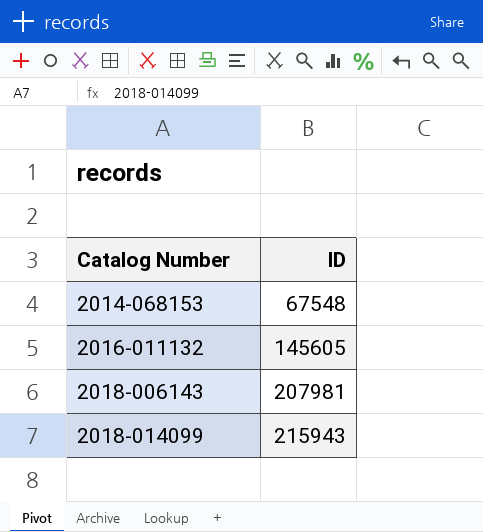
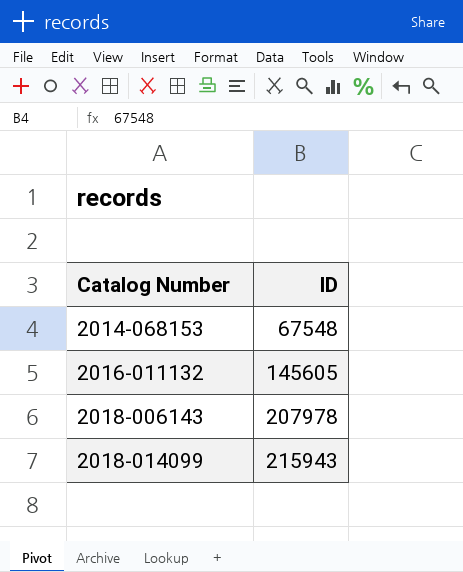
2018-006143 | ID: 207981 -> 207978

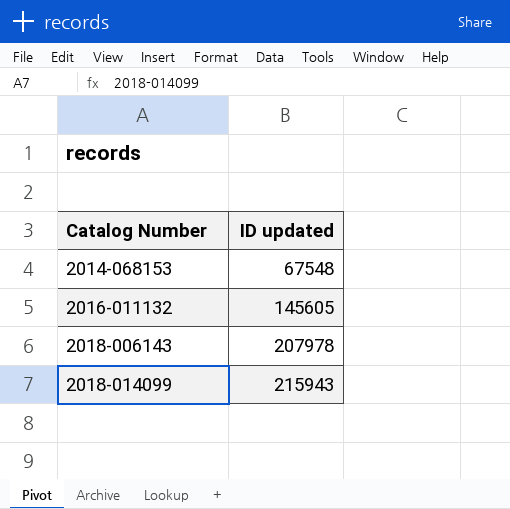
column name: ID -> ID updated

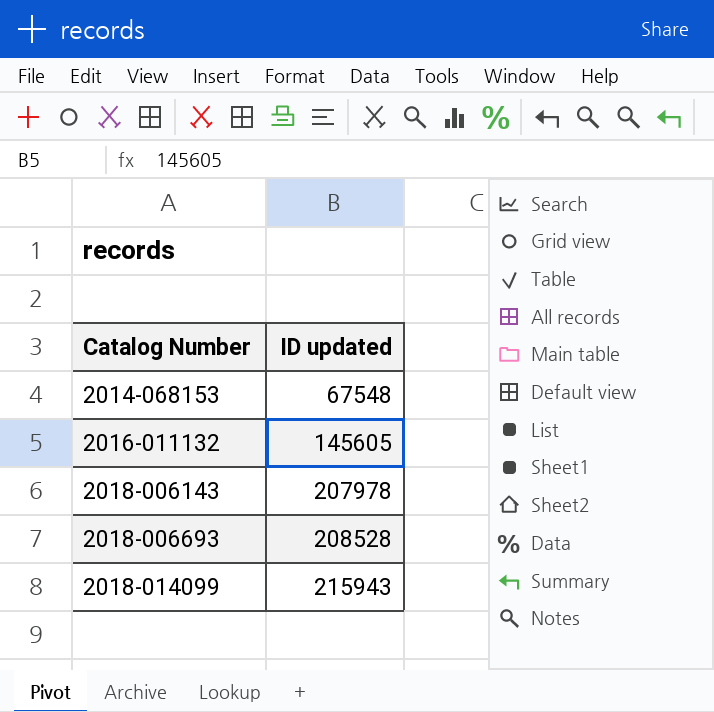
row 2018-006693: none -> 208528

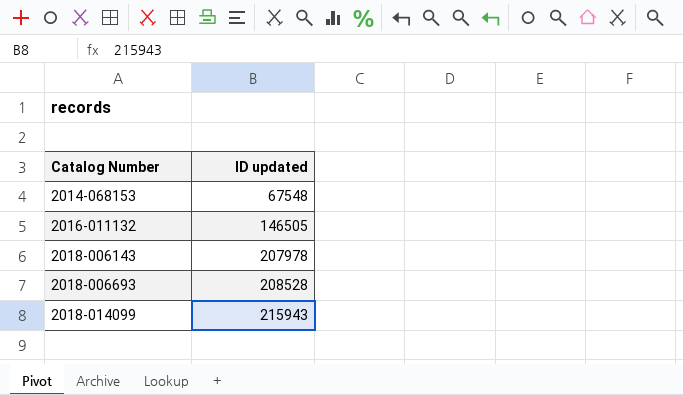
2016-011132 | ID updated: 145605 -> 146505

